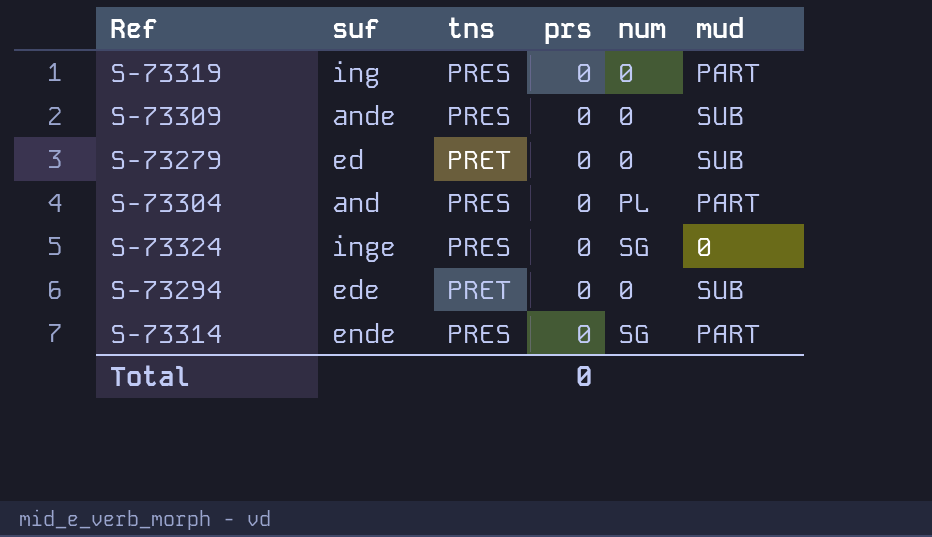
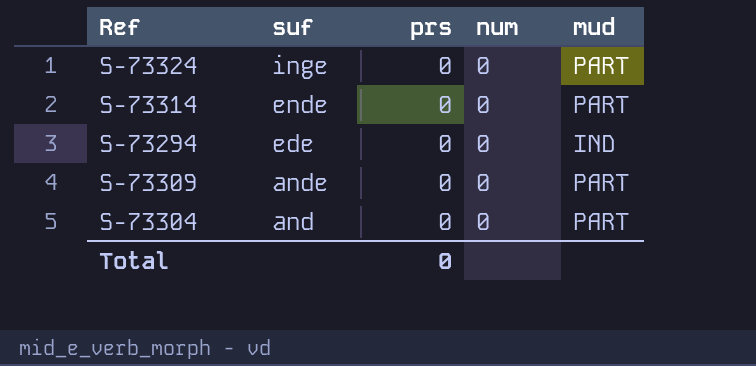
row order: none -> suf descending
column tns | position: 3 -> none
row S-73319: ing | PRES | 0 | 0 | PART -> none
row S-73279: ed | PRET | 0 | 0 | SUB -> none
S-73324 | num: SG -> 0
S-73324 | mud: 0 -> PART
S-73314 | num: SG -> 0
S-73294 | mud: SUB -> IND
S-73309 | mud: SUB -> PART
S-73304 | num: PL -> 0

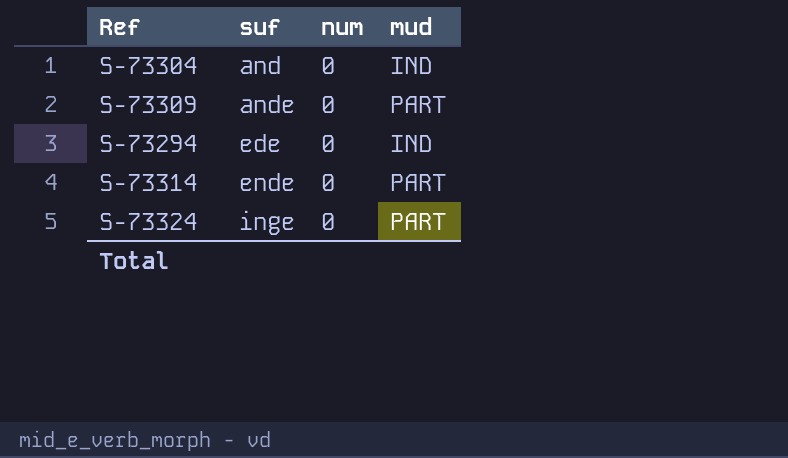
row order: suf descending -> suf ascending
column prs | position: 3 -> none
S-73304 | mud: PART -> IND

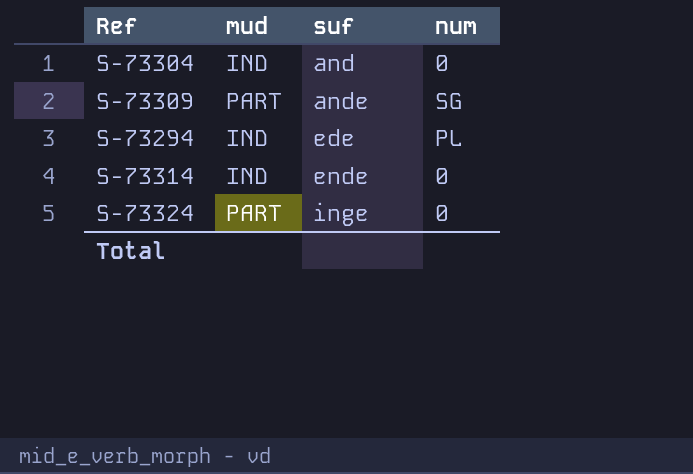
column mud | position: 4 -> 2
S-73309 | num: 0 -> SG
S-73294 | num: 0 -> PL
S-73314 | mud: PART -> IND

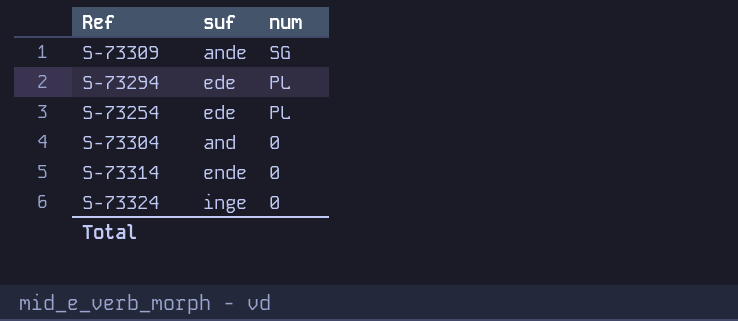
row order: suf ascending -> num descending
column mud | position: 2 -> none
row S-73254: none -> ede | PL

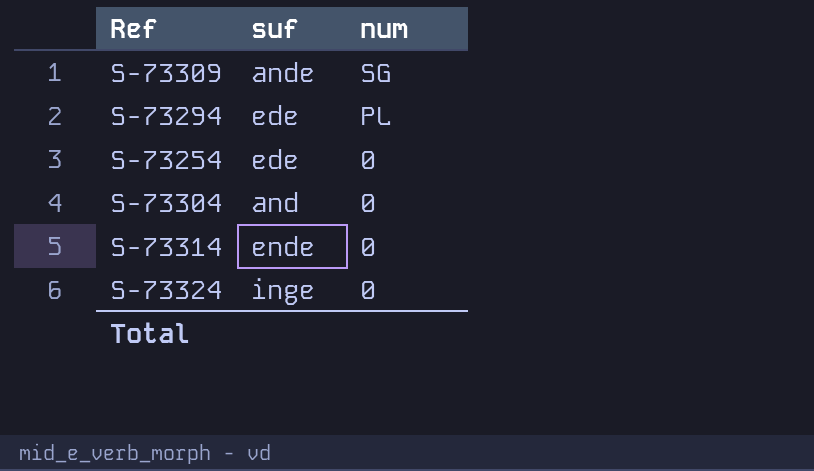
S-73254 | num: PL -> 0

